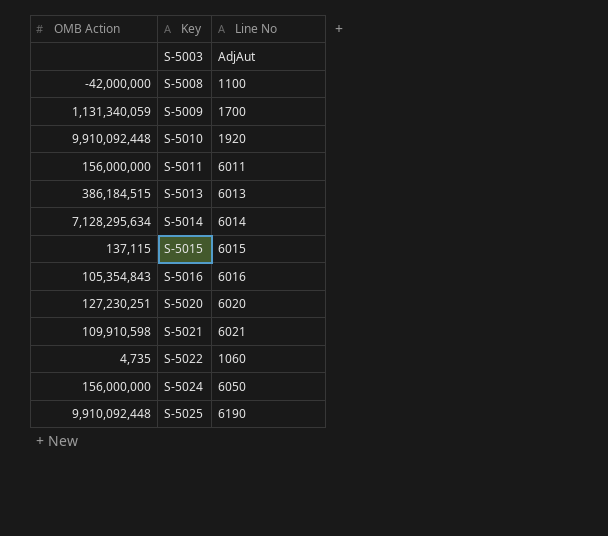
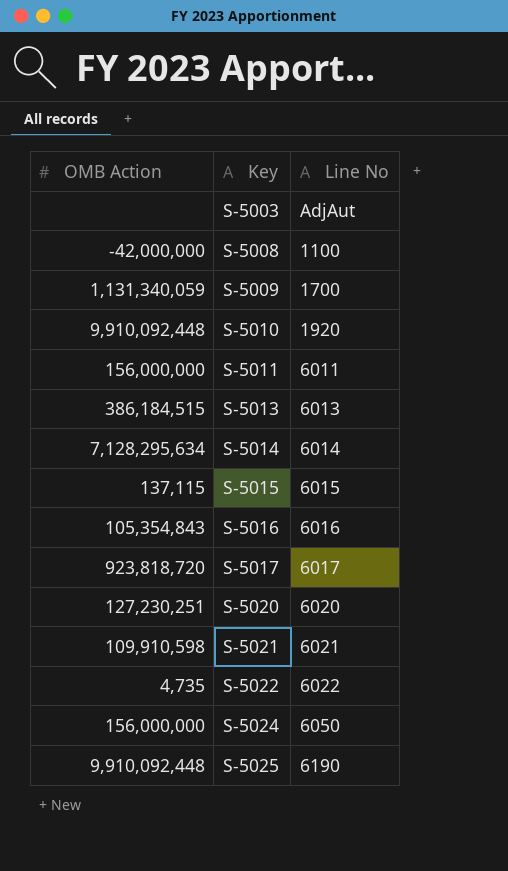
row S-5017: none -> 923,818,720 | 6017
S-5022 | Line No: 1060 -> 6022

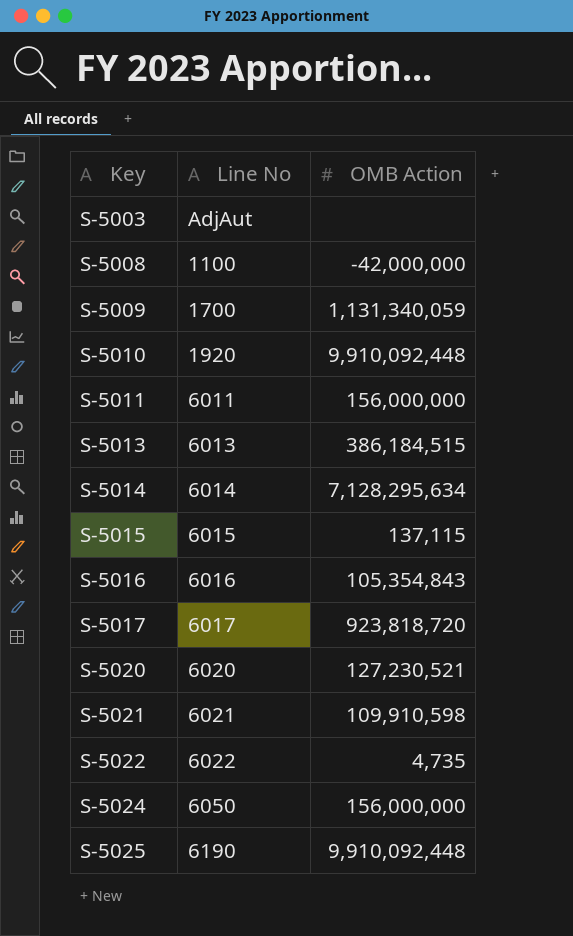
column OMB Action | position: 1 -> 3
S-5020 | OMB Action: 127,230,251 -> 127,230,521

